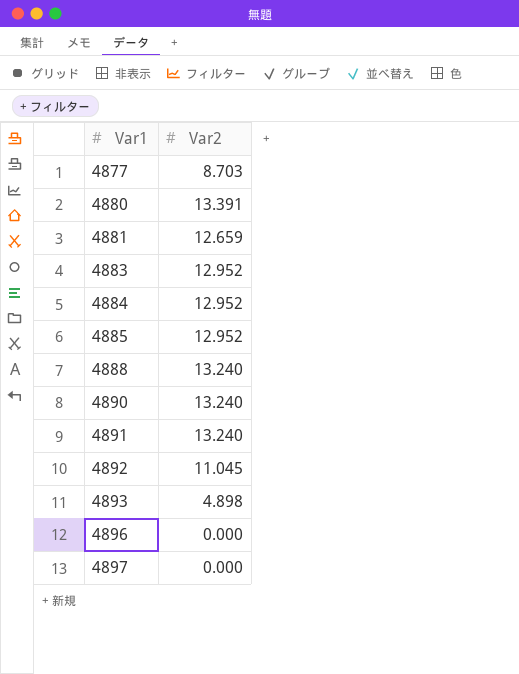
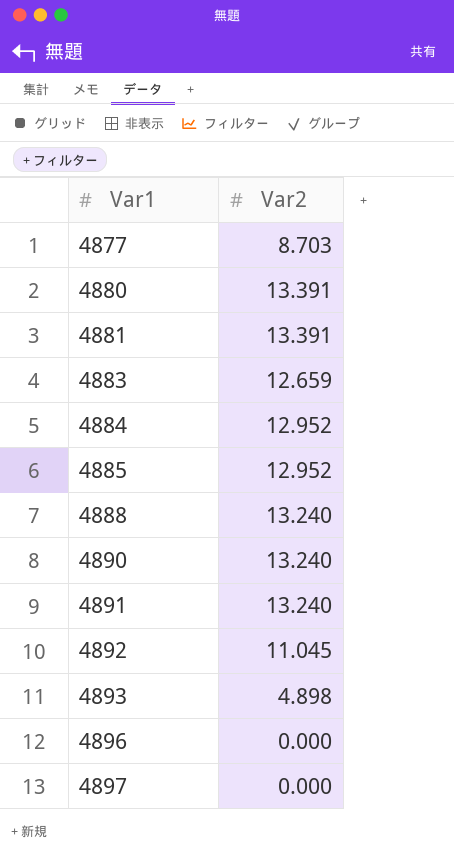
4881 | Var2: 12.659 -> 13.391
4883 | Var2: 12.952 -> 12.659

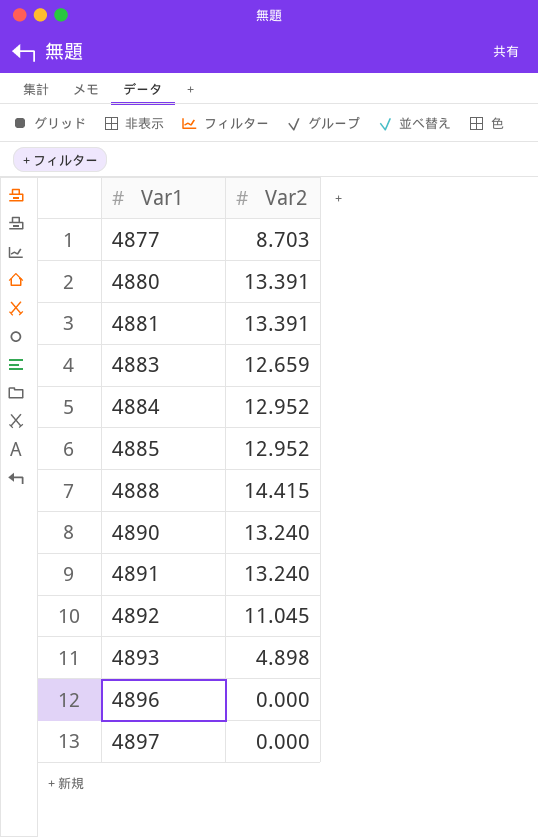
4888 | Var2: 13.240 -> 14.415

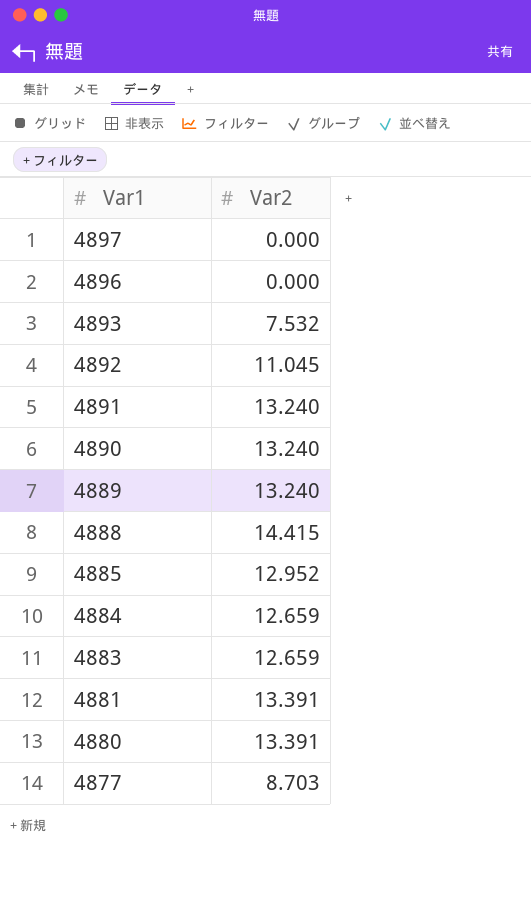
row order: Var1 ascending -> Var1 descending
4893 | Var2: 4.898 -> 7.532
row 4889: none -> 13.240
4884 | Var2: 12.952 -> 12.659

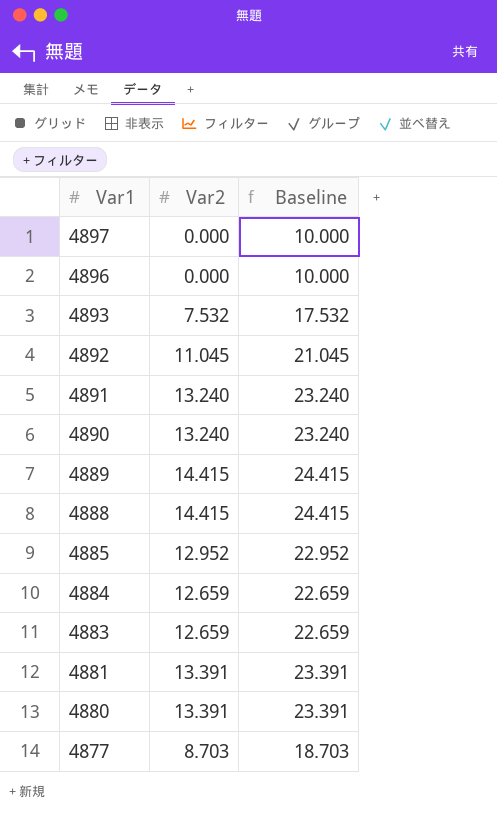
column Baseline | formula: none -> [Var2] + 10
4889 | Var2: 13.240 -> 14.415

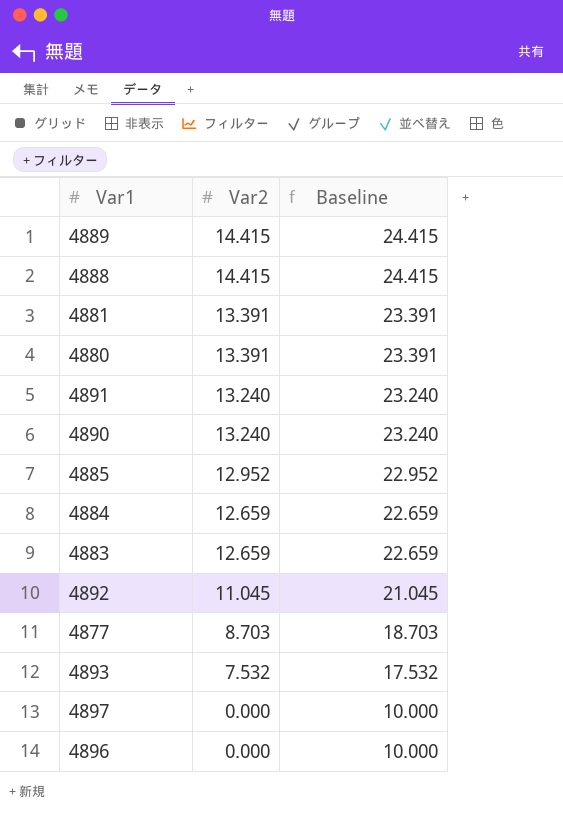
row order: Var1 descending -> Var2 descending

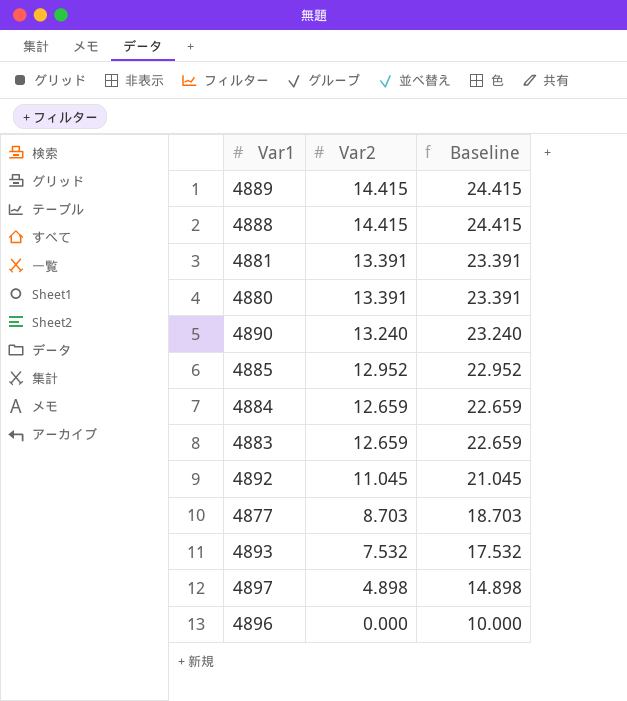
row 4891: 13.240 | 23.240 -> none
4897 | Var2: 0.000 -> 4.898
4897 | Baseline: 10.000 -> 14.898

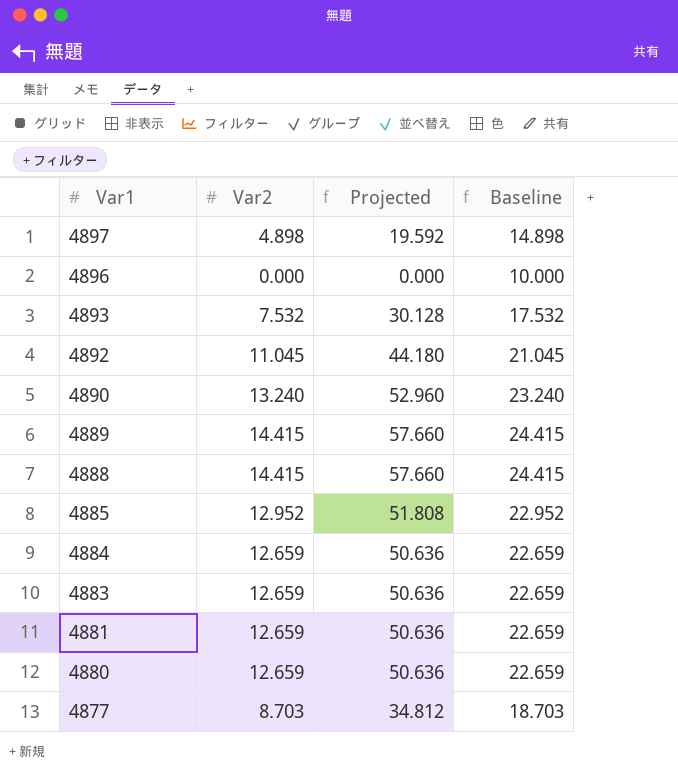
row order: Var2 descending -> Var1 descending
column Projected | formula: none -> [Var2] * 4
4881 | Var2: 13.391 -> 12.659
4881 | Baseline: 23.391 -> 22.659
4880 | Var2: 13.391 -> 12.659
4880 | Baseline: 23.391 -> 22.659

